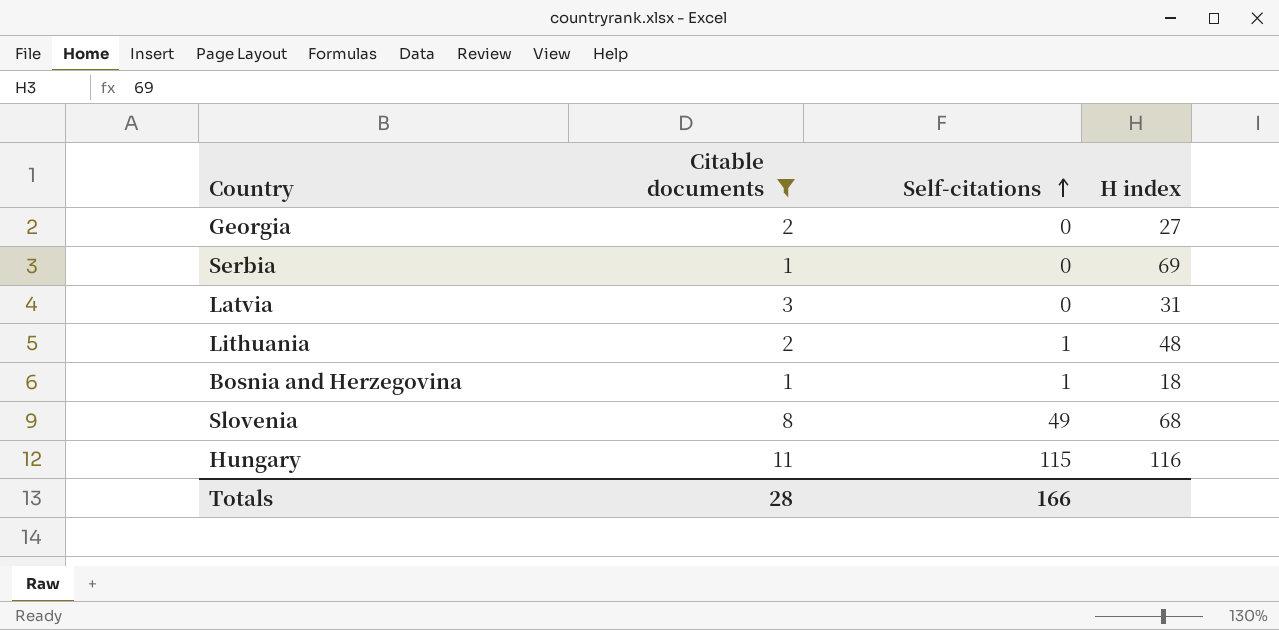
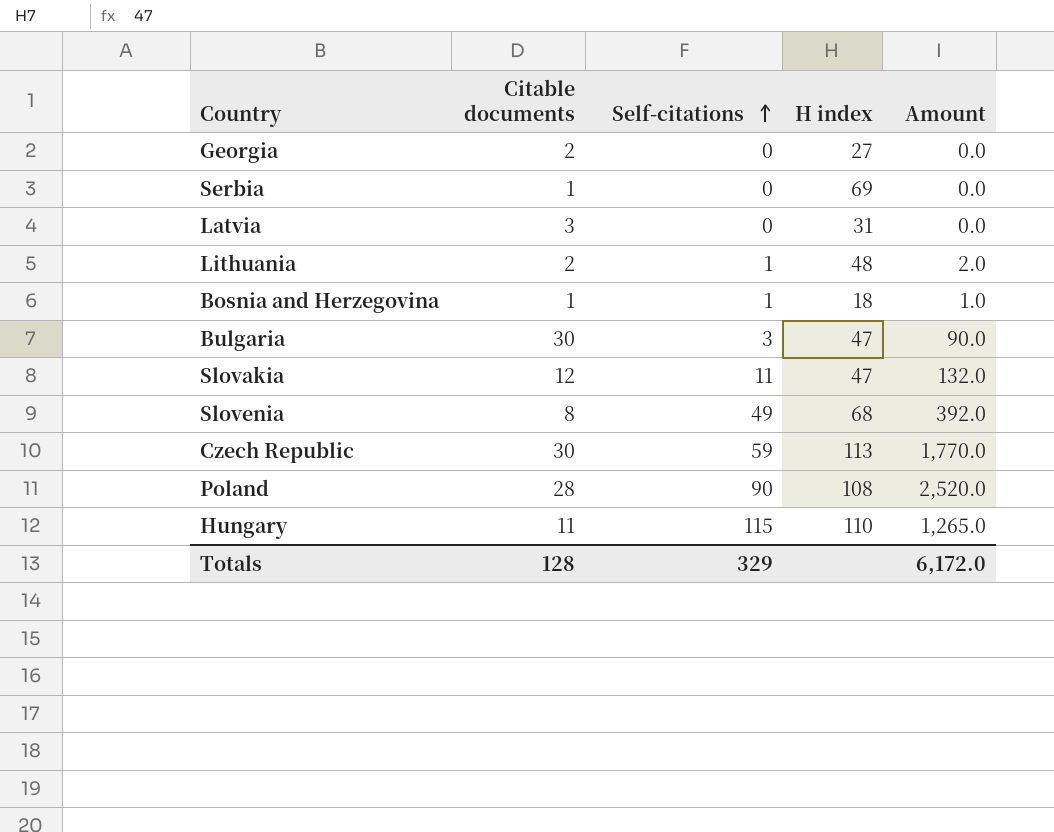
filter: Citable documents <= 11 -> none
column Amount | formula: none -> [Citable documents] * [Self-citations]
Hungary | H index: 116 -> 110
Totals | Citable documents: 28 -> 128
Totals | Self-citations: 166 -> 329

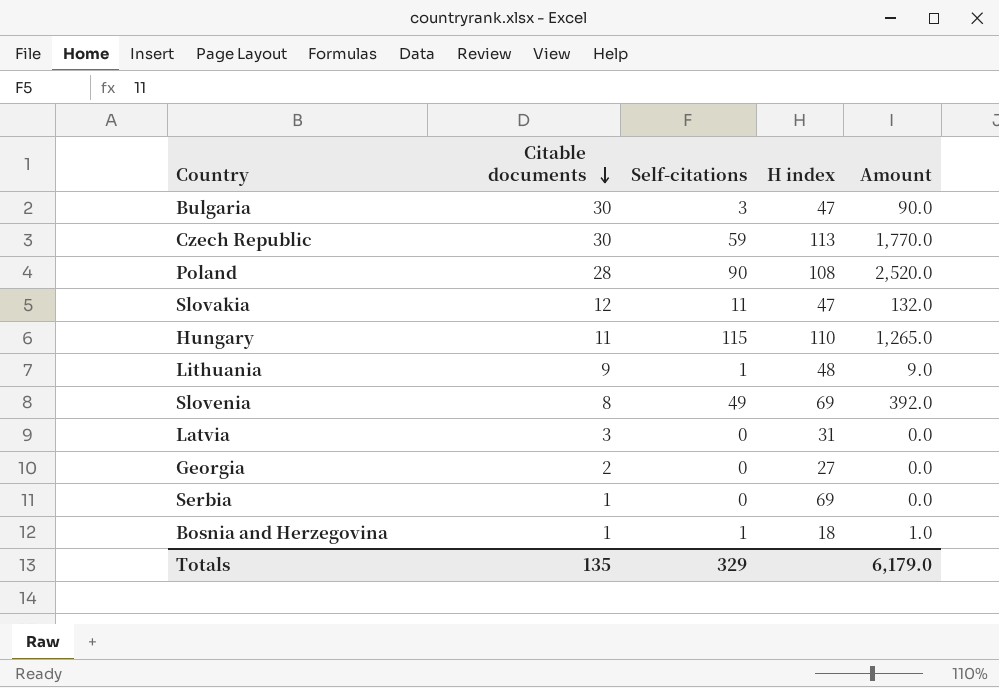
row order: Self-citations ascending -> Citable documents descending
Lithuania | Citable documents: 2 -> 9
Lithuania | Amount: 2.0 -> 9.0
Slovenia | H index: 68 -> 69
Totals | Citable documents: 128 -> 135
Totals | Amount: 6,172.0 -> 6,179.0

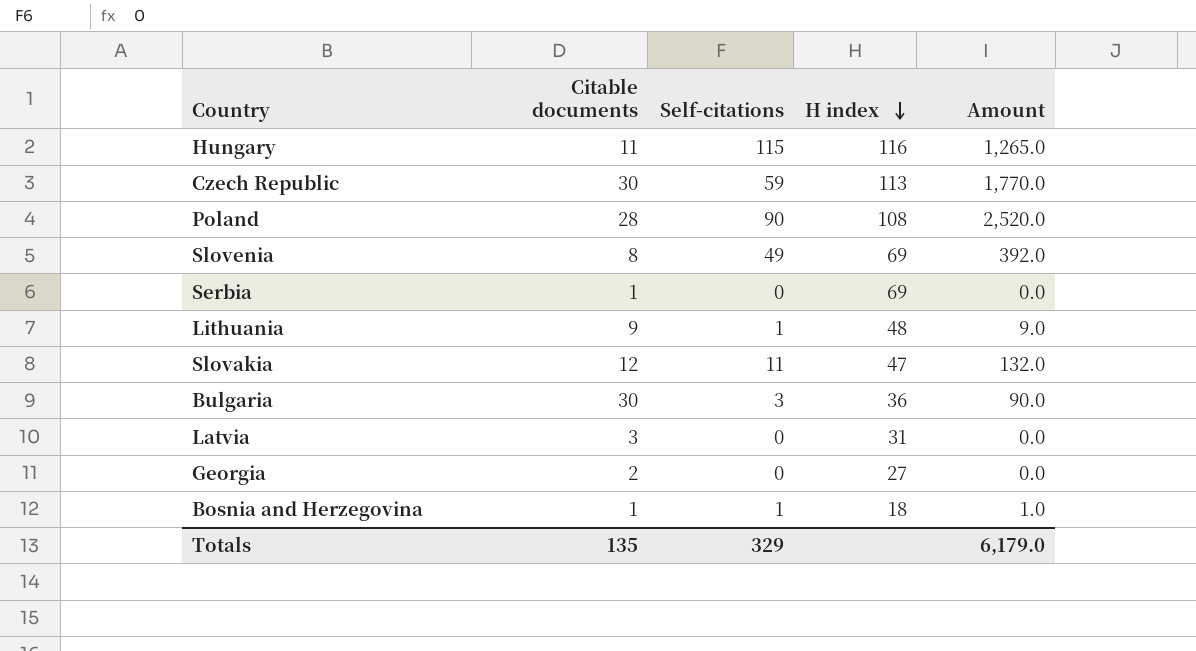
row order: Citable documents descending -> H index descending
Hungary | H index: 110 -> 116
Bulgaria | H index: 47 -> 36

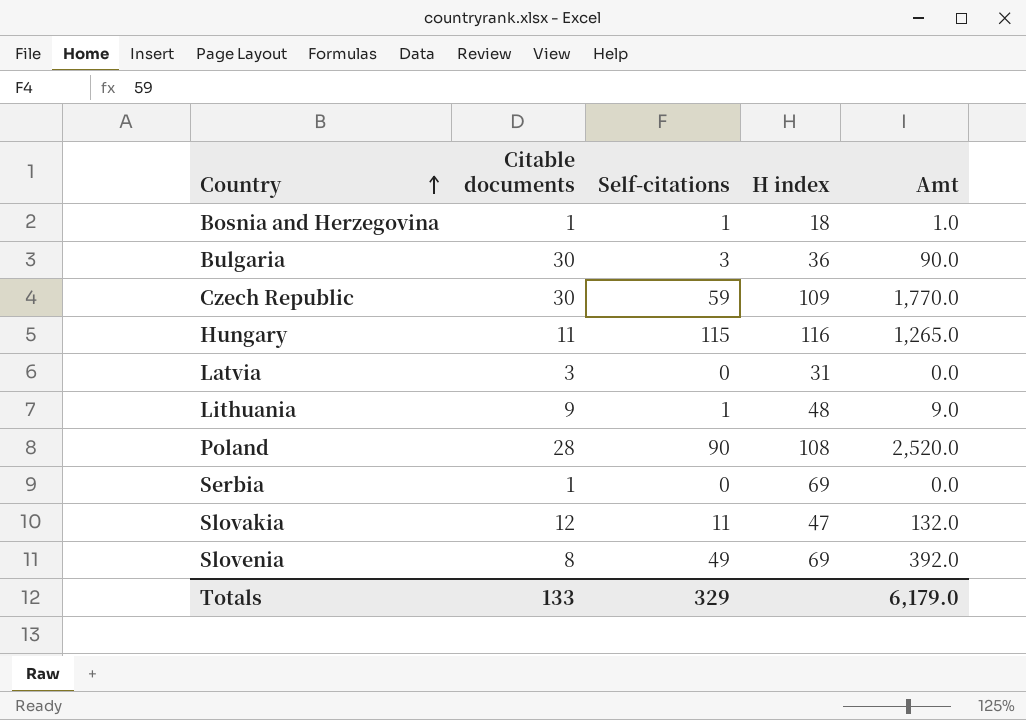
row order: H index descending -> Country ascending
column name: Amount -> Amt
row Georgia: 2 | 0 | 27 | 0.0 -> none
Czech Republic | H index: 113 -> 109
Totals | Citable documents: 135 -> 133

